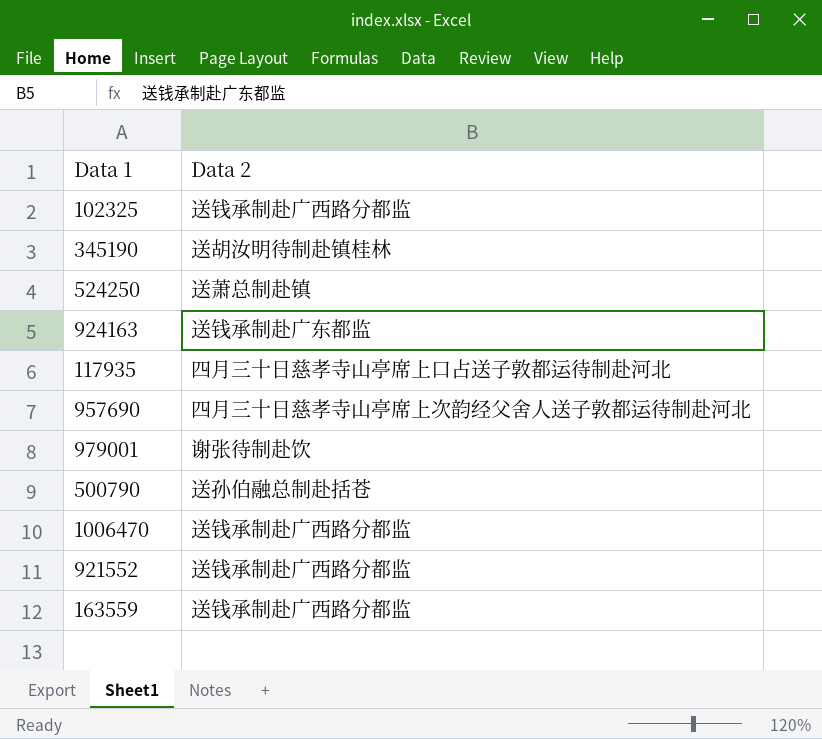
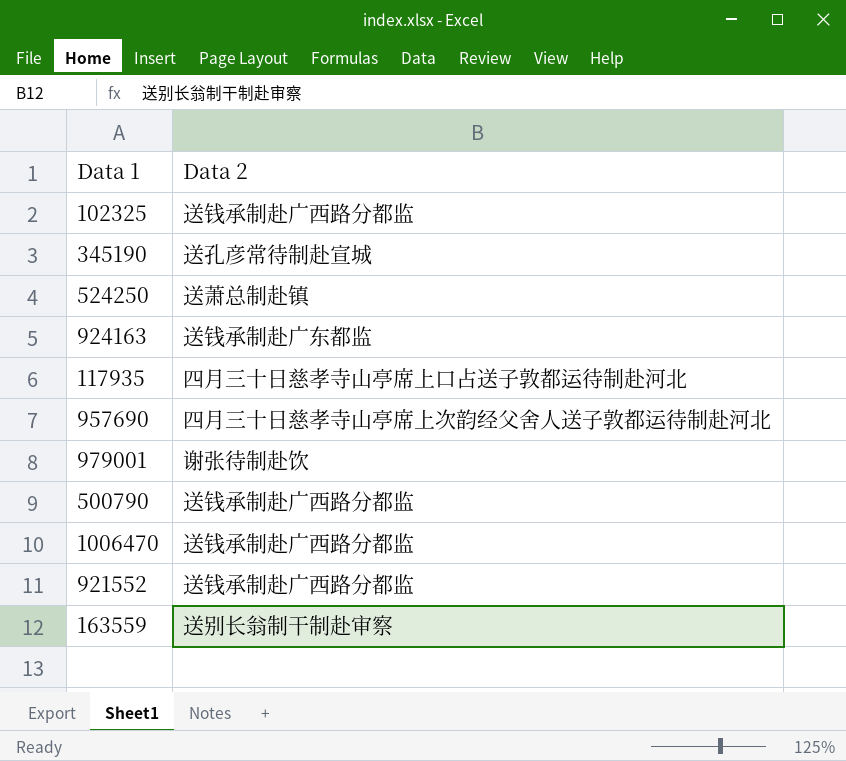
345190 | Data 2: 送胡汝明待制赴镇桂林 -> 送孔彦常待制赴宣城
500790 | Data 2: 送孙伯融总制赴括苍 -> 送钱承制赴广西路分都监
163559 | Data 2: 送钱承制赴广西路分都监 -> 送别长翁制干制赴审察

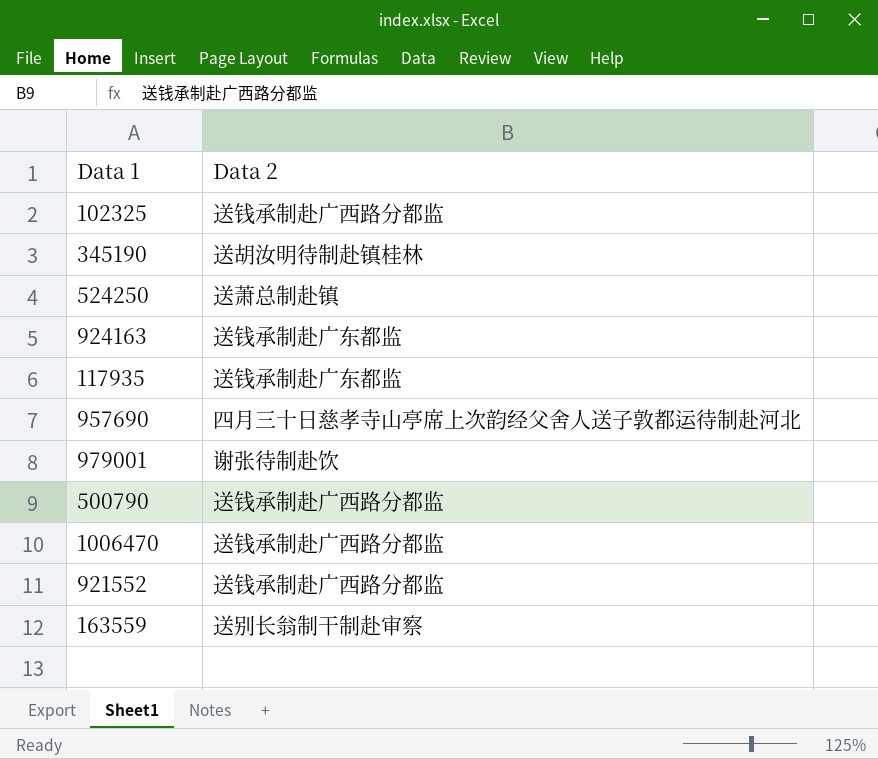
345190 | Data 2: 送孔彦常待制赴宣城 -> 送胡汝明待制赴镇桂林
117935 | Data 2: 四月三十日慈孝寺山亭席上口占送子敦都运待制赴河北 -> 送钱承制赴广东都监

